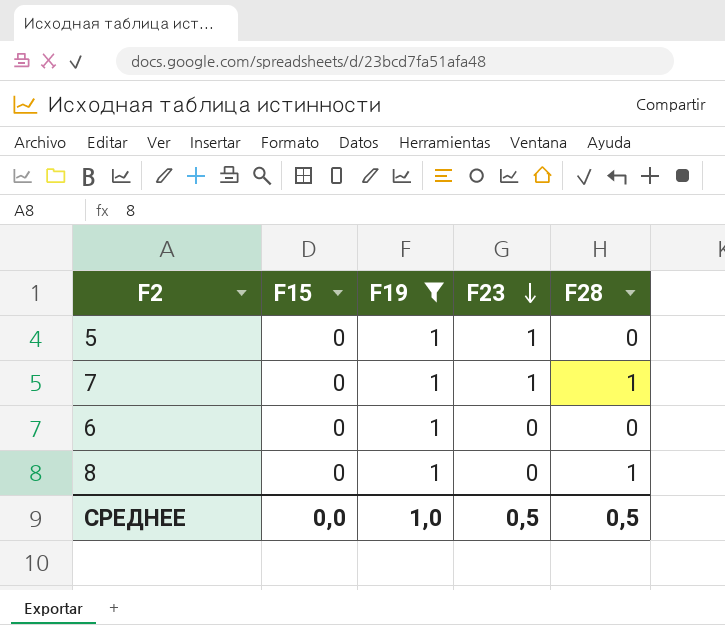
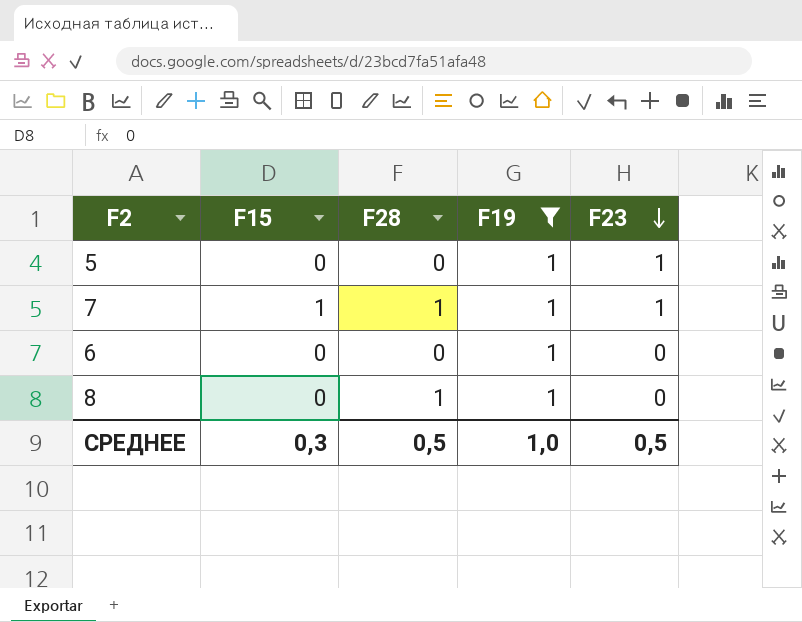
column F28 | position: 5 -> 3
7 | F15: 0 -> 1
СРЕДНЕЕ | F15: 0,0 -> 0,3

